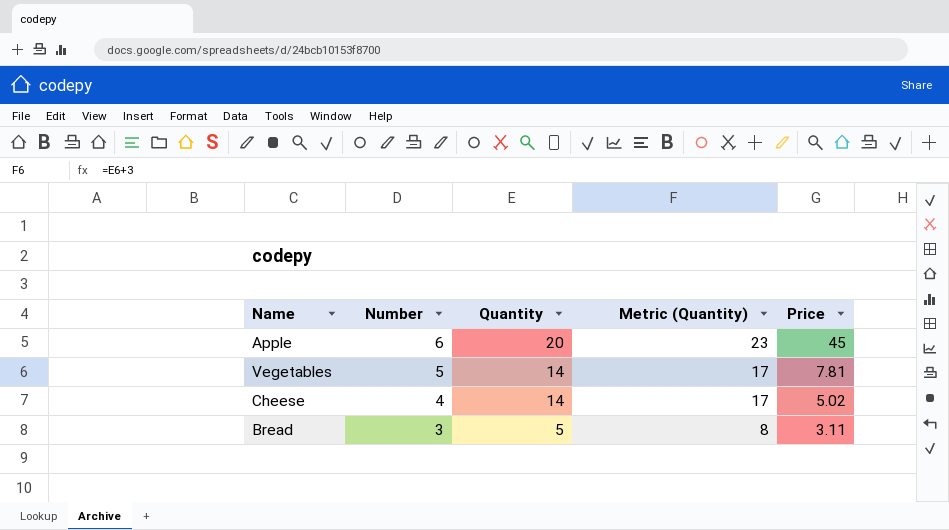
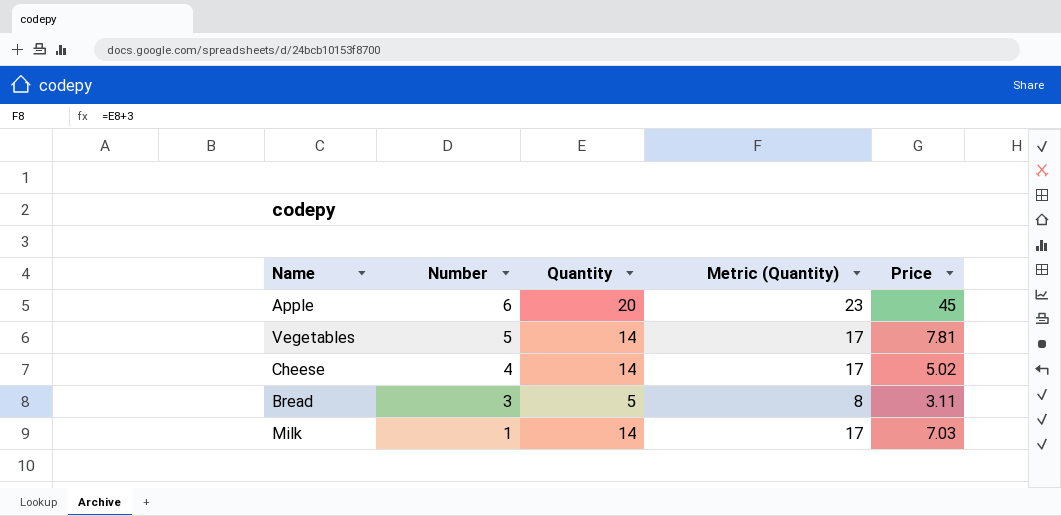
row Milk: none -> 1 | 14 | 17 | 7.03

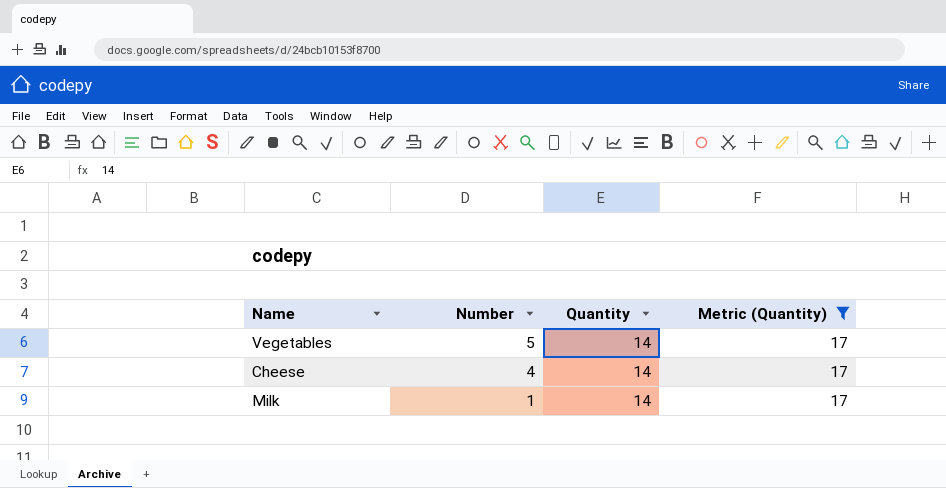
filter: none -> Metric (Quantity) = 17
column Price | position: 5 -> none

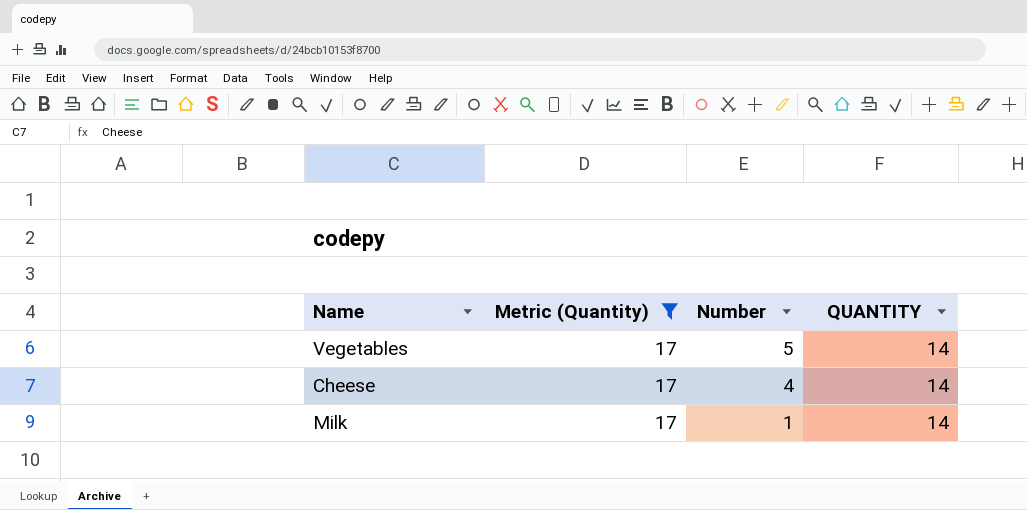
column Metric (Quantity) | position: 4 -> 2
column name: Quantity -> QUANTITY

